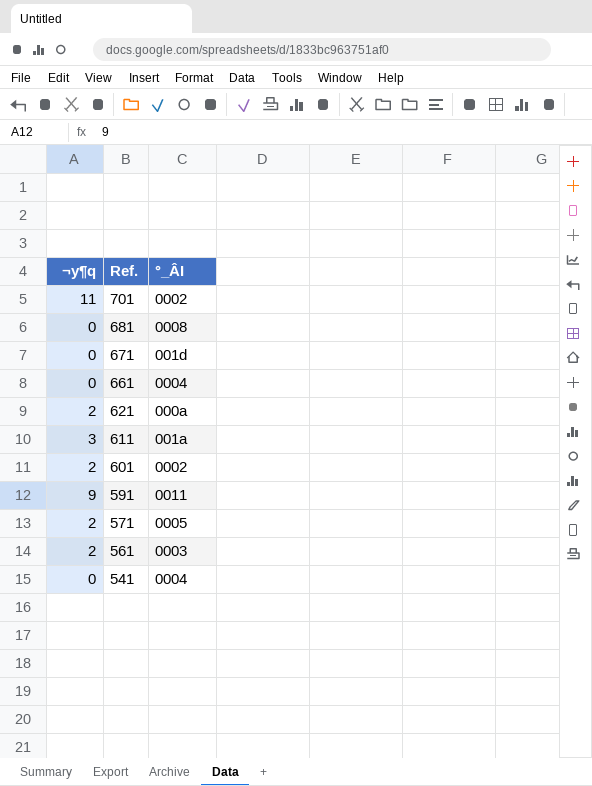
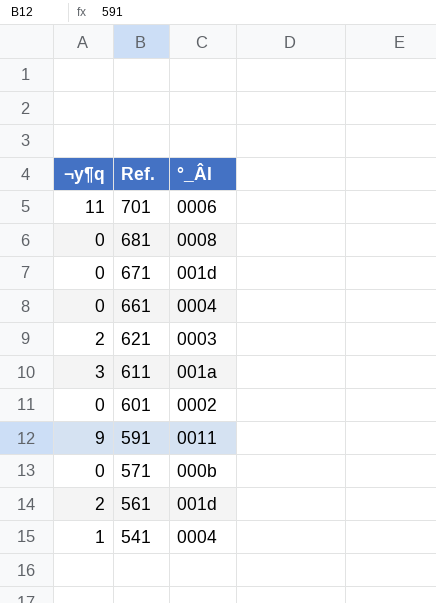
701 | °_ÂI: 0002 -> 0006
621 | °_ÂI: 000a -> 0003
601 | ¬y¶q: 2 -> 0
571 | ¬y¶q: 2 -> 0
571 | °_ÂI: 0005 -> 000b
561 | °_ÂI: 0003 -> 001d
541 | ¬y¶q: 0 -> 1

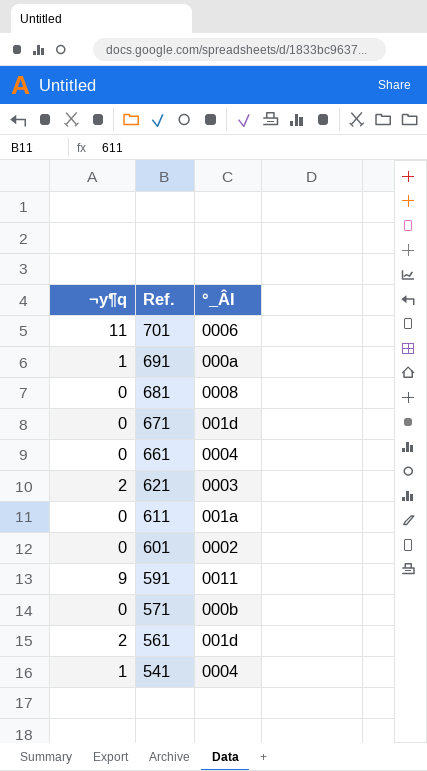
row 691: none -> 1 | 000a
611 | ¬y¶q: 3 -> 0

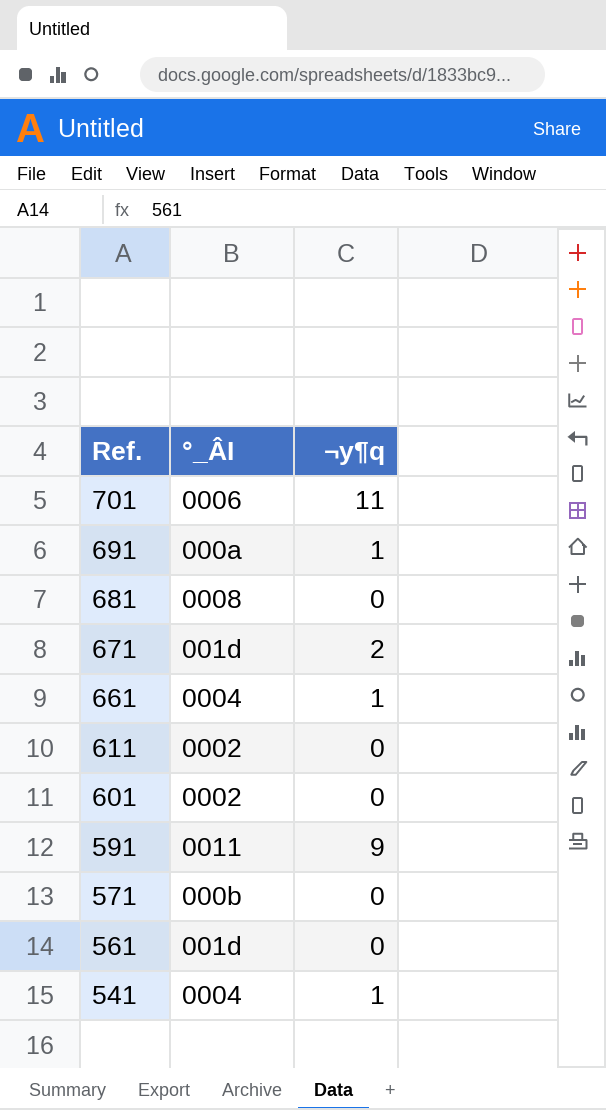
column ¬y¶q | position: 1 -> 3
row 621: 2 | 0003 -> none
671 | ¬y¶q: 0 -> 2
661 | ¬y¶q: 0 -> 1
611 | °_ÂI: 001a -> 0002
561 | ¬y¶q: 2 -> 0

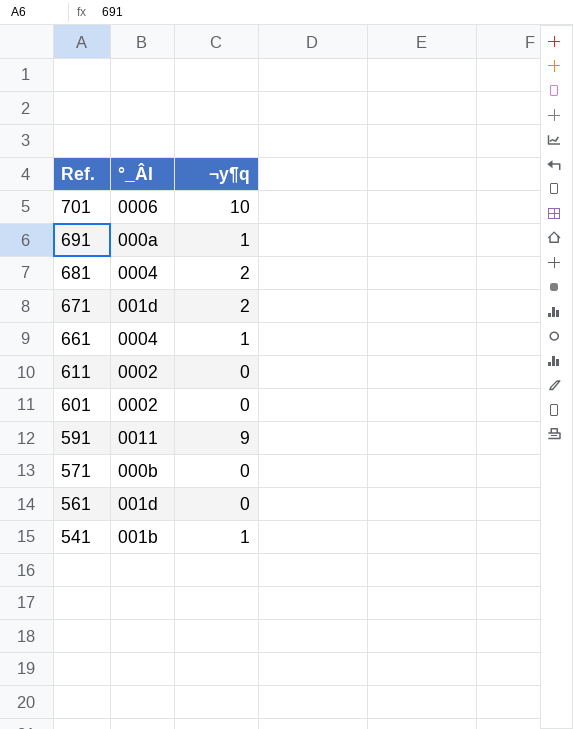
701 | ¬y¶q: 11 -> 10
681 | °_ÂI: 0008 -> 0004
681 | ¬y¶q: 0 -> 2
541 | °_ÂI: 0004 -> 001b

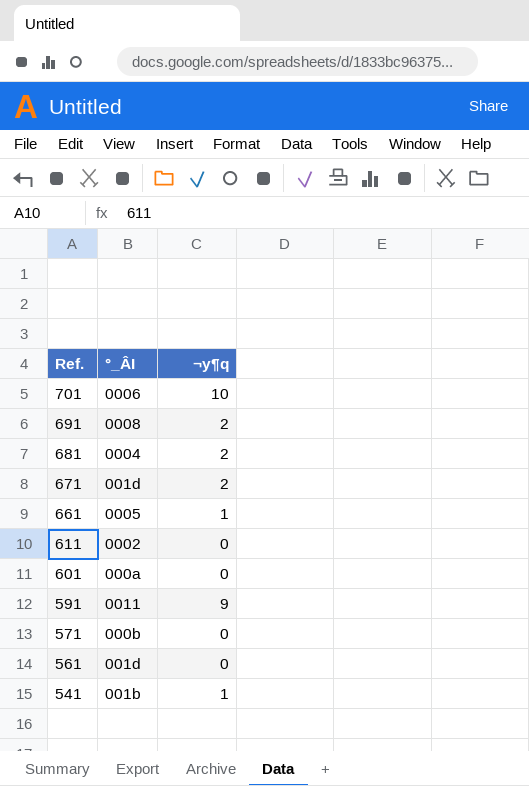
691 | °_ÂI: 000a -> 0008
691 | ¬y¶q: 1 -> 2
661 | °_ÂI: 0004 -> 0005
601 | °_ÂI: 0002 -> 000a

